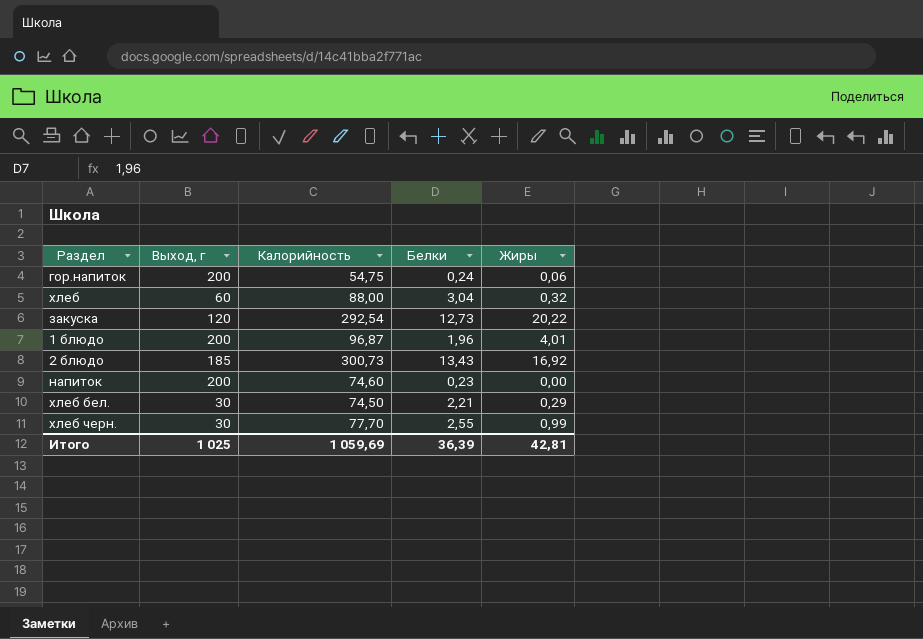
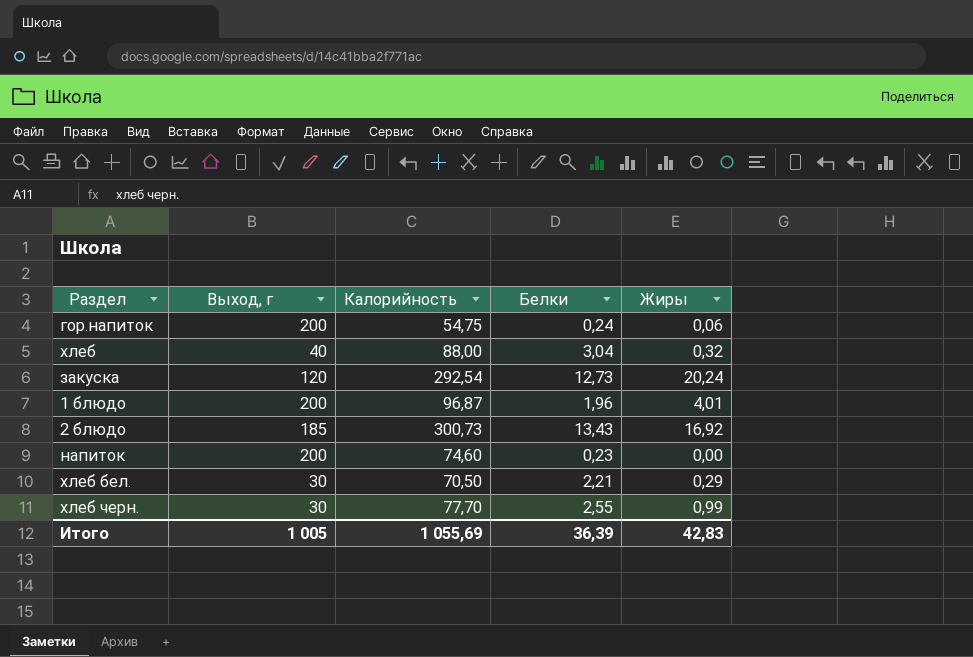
хлеб | Выход, г: 60 -> 40
закуска | Жиры: 20,22 -> 20,24
хлеб бел. | Калорийность: 74,50 -> 70,50
Итого | Выход, г: 1 025 -> 1 005
Итого | Калорийность: 1 059,69 -> 1 055,69
Итого | Жиры: 42,81 -> 42,83

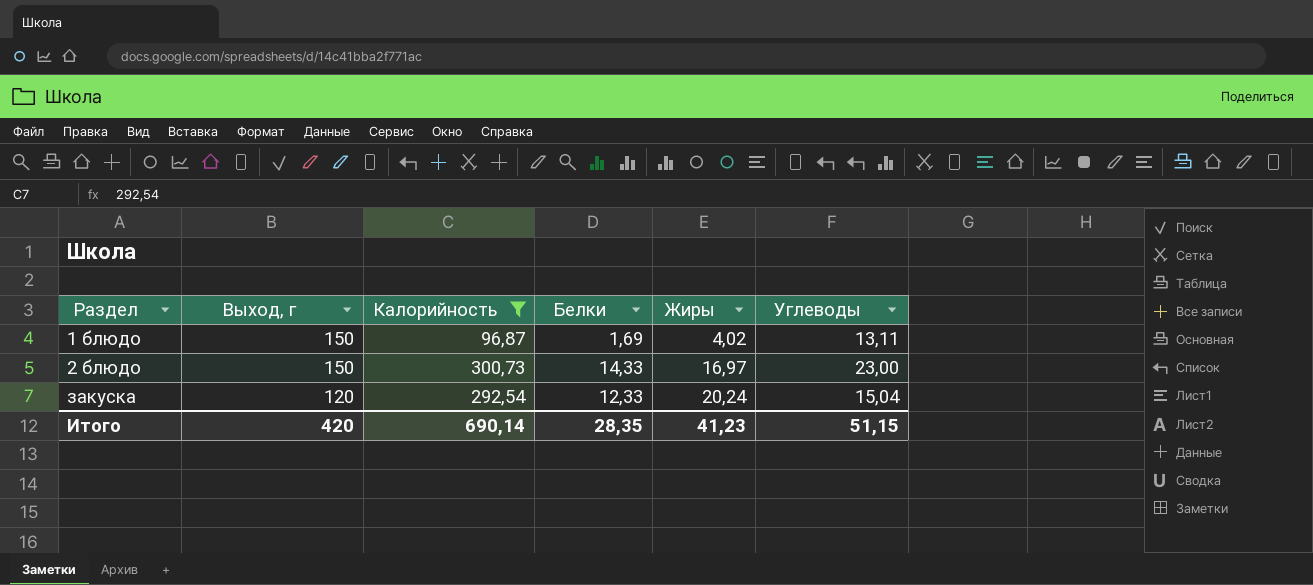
filter: none -> Калорийность >= 96,87
row order: none -> Раздел ascending
column Углеводы | position: none -> 6
1 блюдо | Выход, г: 200 -> 150
1 блюдо | Белки: 1,96 -> 1,69
1 блюдо | Жиры: 4,01 -> 4,02
2 блюдо | Выход, г: 185 -> 150
2 блюдо | Белки: 13,43 -> 14,33
2 блюдо | Жиры: 16,92 -> 16,97
закуска | Белки: 12,73 -> 12,33
Итого | Выход, г: 1 005 -> 420
Итого | Калорийность: 1 055,69 -> 690,14
Итого | Белки: 36,39 -> 28,35
Итого | Жиры: 42,83 -> 41,23

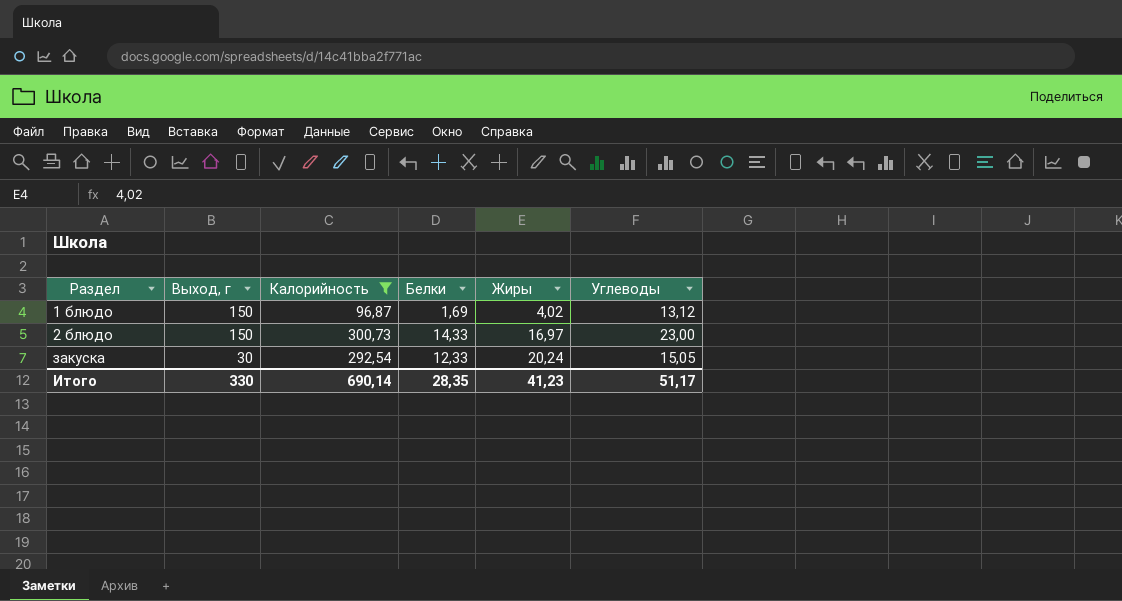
1 блюдо | Углеводы: 13,11 -> 13,12
закуска | Выход, г: 120 -> 30
закуска | Углеводы: 15,04 -> 15,05
Итого | Выход, г: 420 -> 330
Итого | Углеводы: 51,15 -> 51,17

